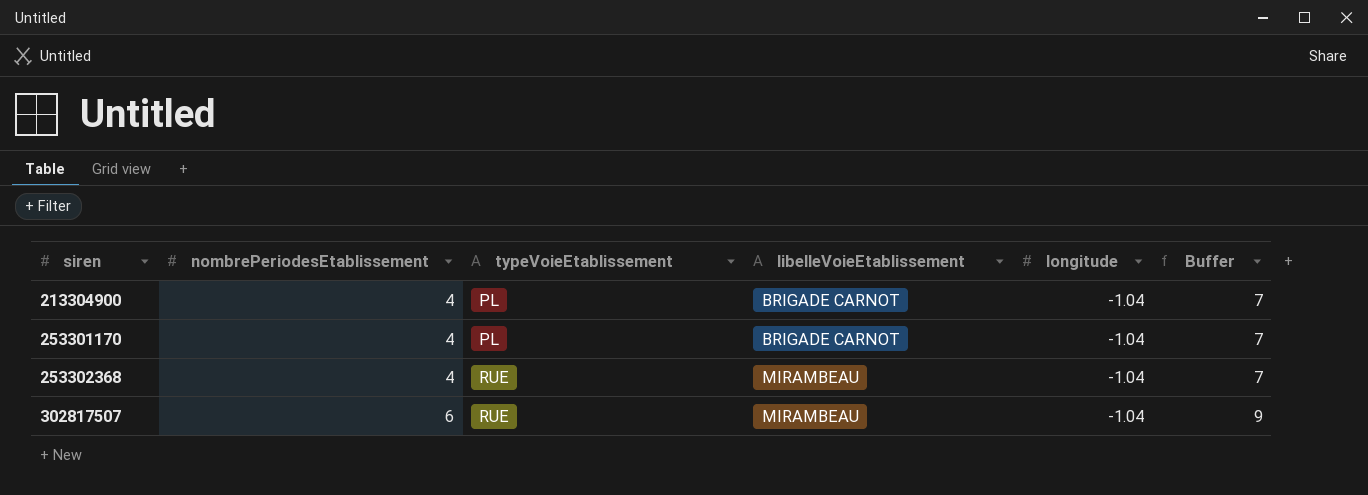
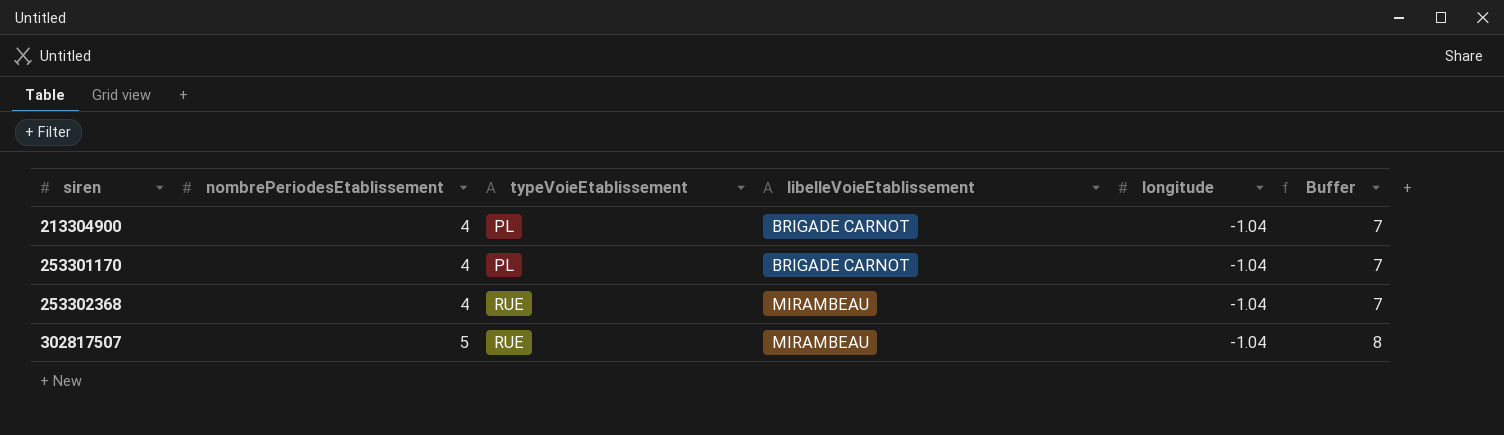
302817507 | nombrePeriodesEtablissement: 6 -> 5
302817507 | Buffer: 9 -> 8

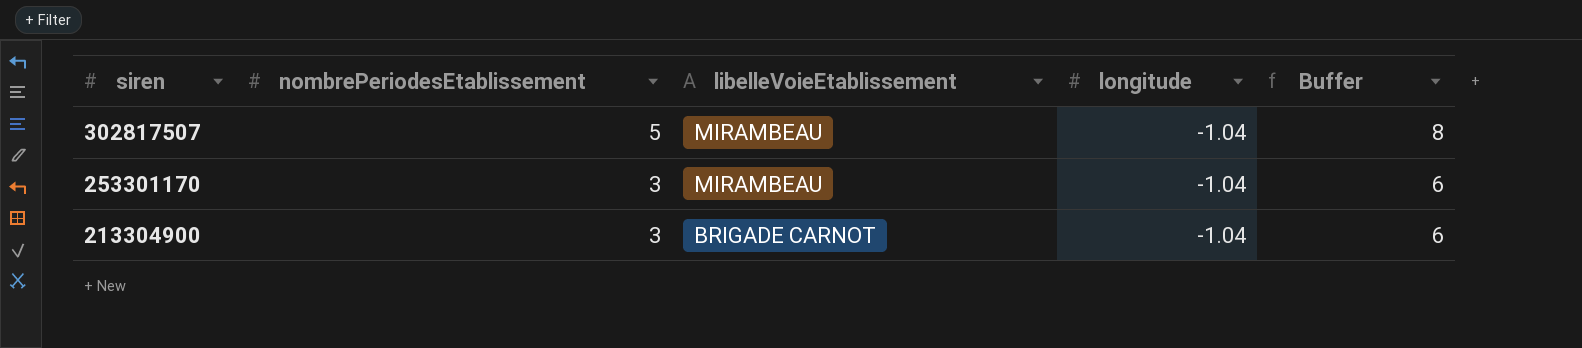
row order: siren ascending -> siren descending
column typeVoieEtablissement | position: 3 -> none
row 253302368: 4 | RUE | MIRAMBEAU | -1.04 | 7 -> none
253301170 | nombrePeriodesEtablissement: 4 -> 3
253301170 | libelleVoieEtablissement: BRIGADE CARNOT -> MIRAMBEAU
253301170 | Buffer: 7 -> 6
213304900 | nombrePeriodesEtablissement: 4 -> 3
213304900 | Buffer: 7 -> 6

